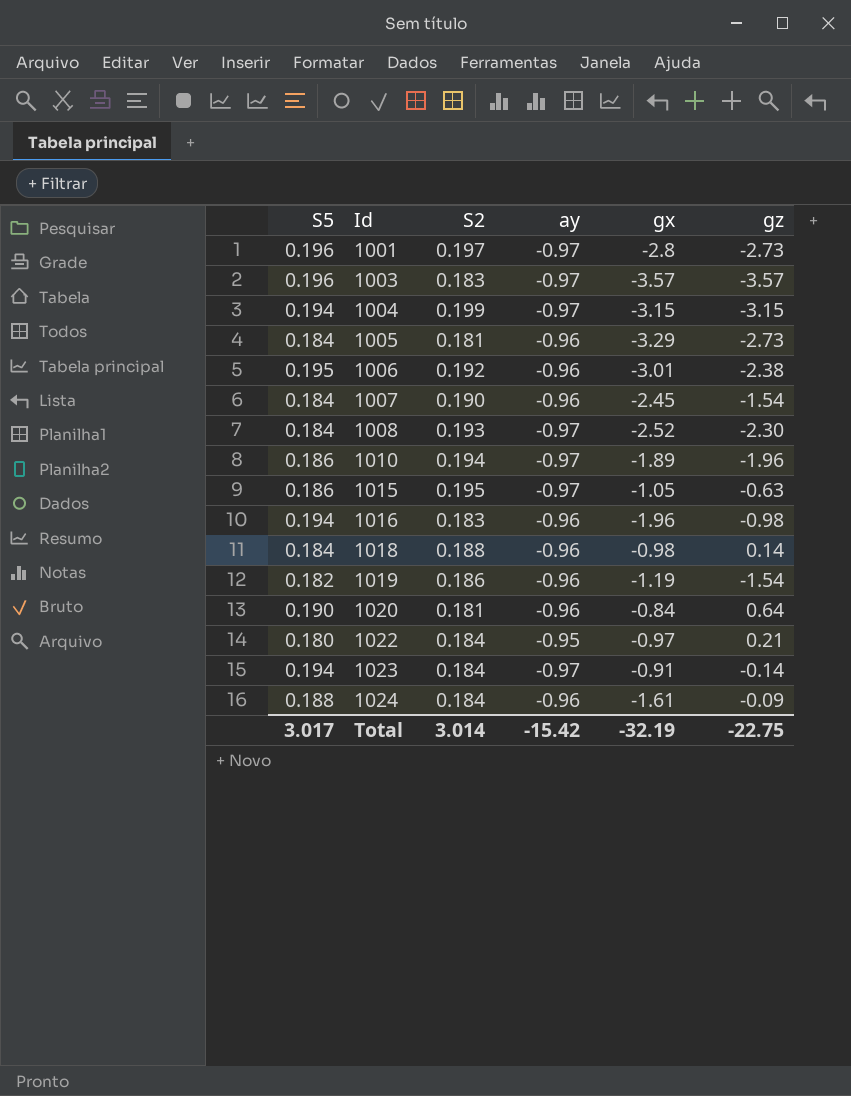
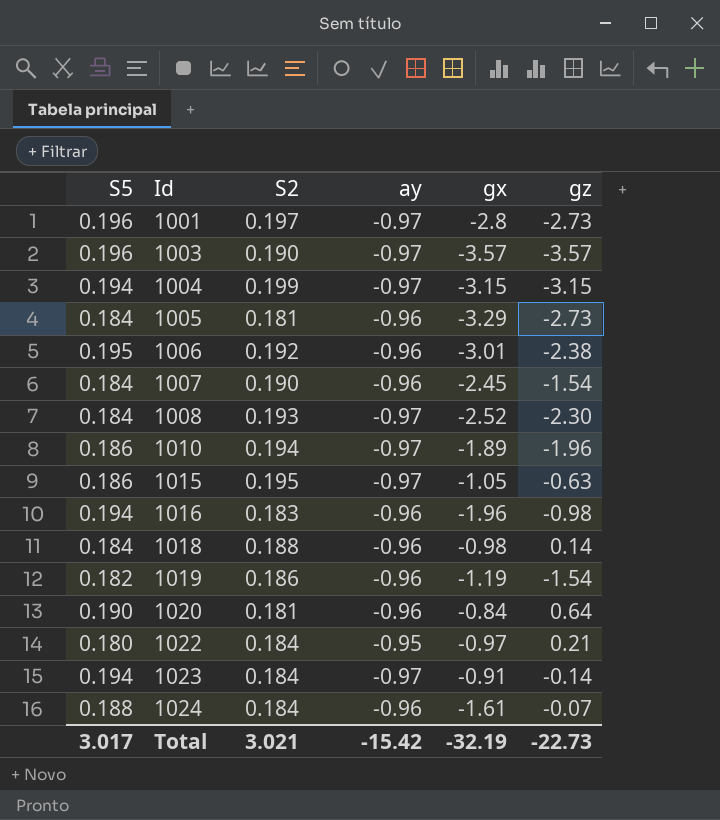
1003 | S2: 0.183 -> 0.190
1024 | gz: -0.09 -> -0.07
Total | S2: 3.014 -> 3.021
Total | gz: -22.75 -> -22.73

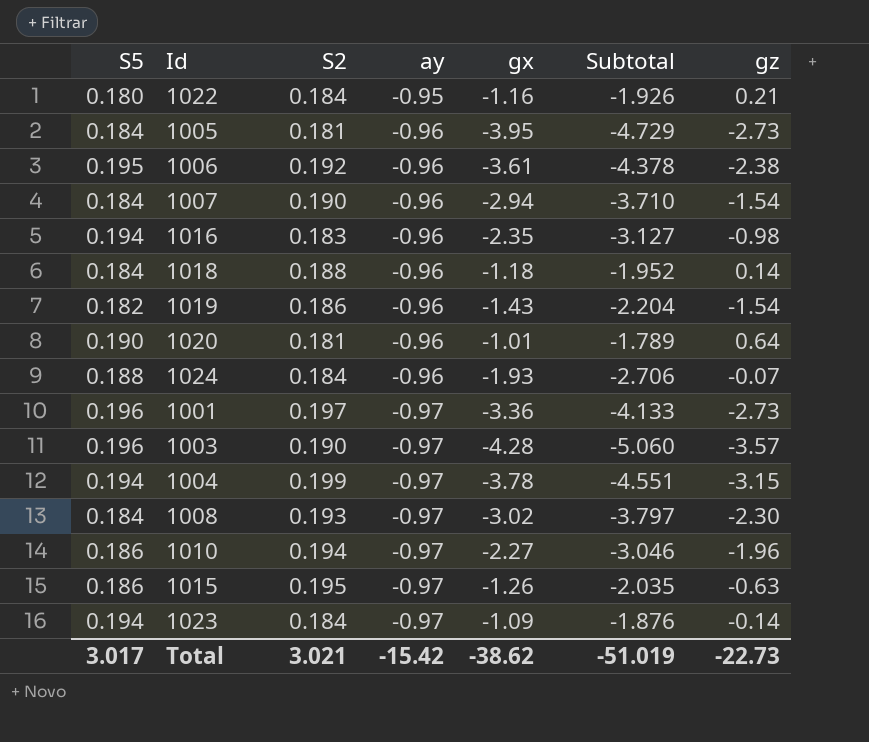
row order: Id ascending -> ay descending
column Subtotal | formula: none -> [S2] + [ay] + [gx]
1022 | gx: -0.97 -> -1.16
1005 | gx: -3.29 -> -3.95
1006 | gx: -3.01 -> -3.61
1007 | gx: -2.45 -> -2.94
1016 | gx: -1.96 -> -2.35
1018 | gx: -0.98 -> -1.18
1019 | gx: -1.19 -> -1.43
1020 | gx: -0.84 -> -1.01
1024 | gx: -1.61 -> -1.93
1001 | gx: -2.8 -> -3.36
1003 | gx: -3.57 -> -4.28
1004 | gx: -3.15 -> -3.78
1008 | gx: -2.52 -> -3.02
1010 | gx: -1.89 -> -2.27
1015 | gx: -1.05 -> -1.26
1023 | gx: -0.91 -> -1.09
Total | gx: -32.19 -> -38.62

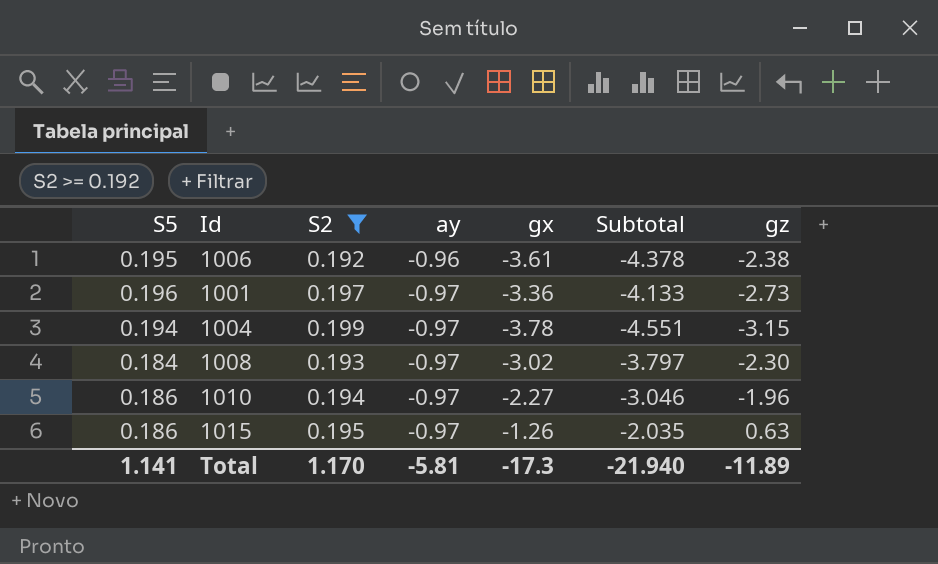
filter: none -> S2 >= 0.192
1015 | gz: -0.63 -> 0.63
Total | S5: 3.017 -> 1.141
Total | S2: 3.021 -> 1.170
Total | ay: -15.42 -> -5.81
Total | gx: -38.62 -> -17.3
Total | Subtotal: -51.019 -> -21.940
Total | gz: -22.73 -> -11.89

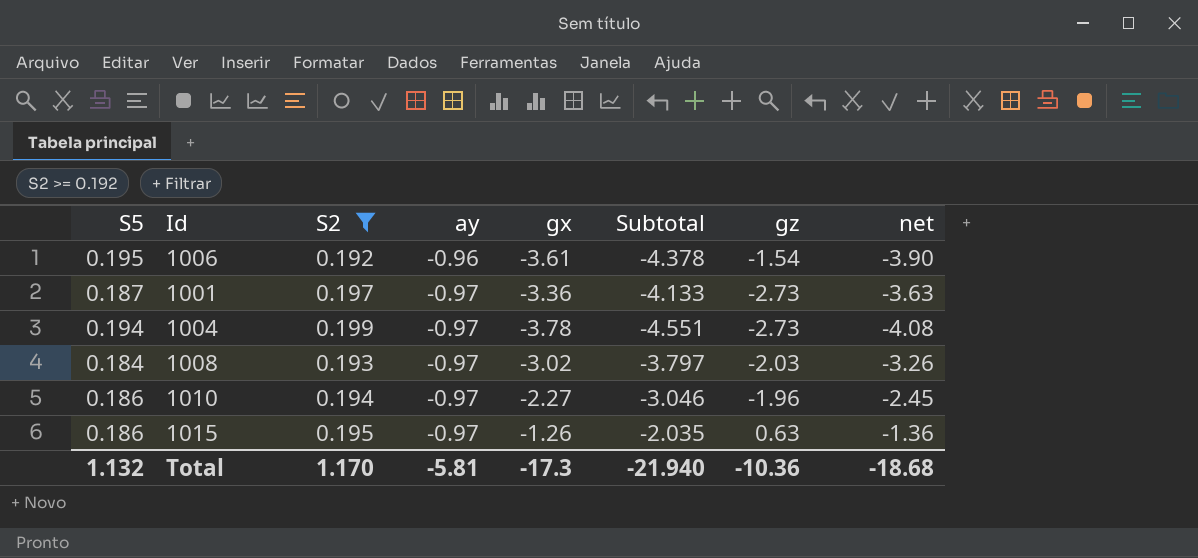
column net | formula: none -> [gx] * 1.08
1006 | gz: -2.38 -> -1.54
1001 | S5: 0.196 -> 0.187
1004 | gz: -3.15 -> -2.73
1008 | gz: -2.30 -> -2.03
Total | S5: 1.141 -> 1.132
Total | gz: -11.89 -> -10.36

